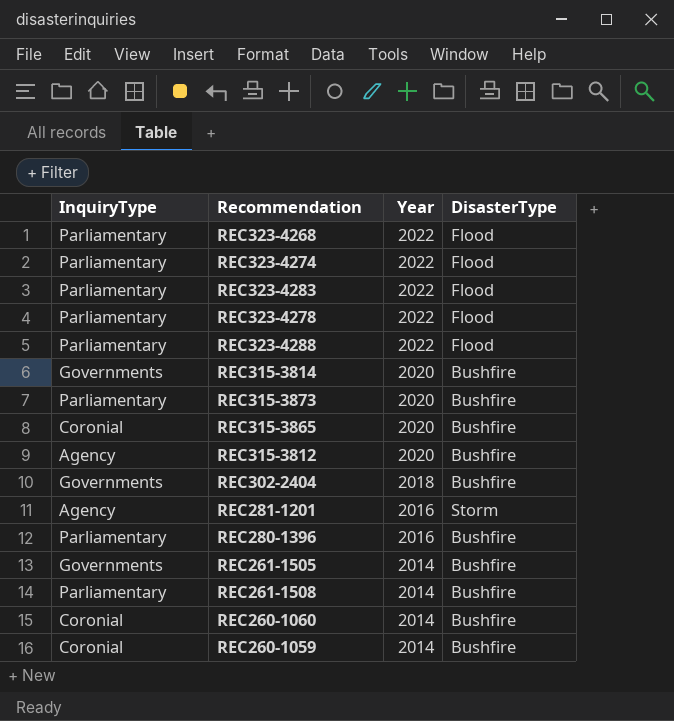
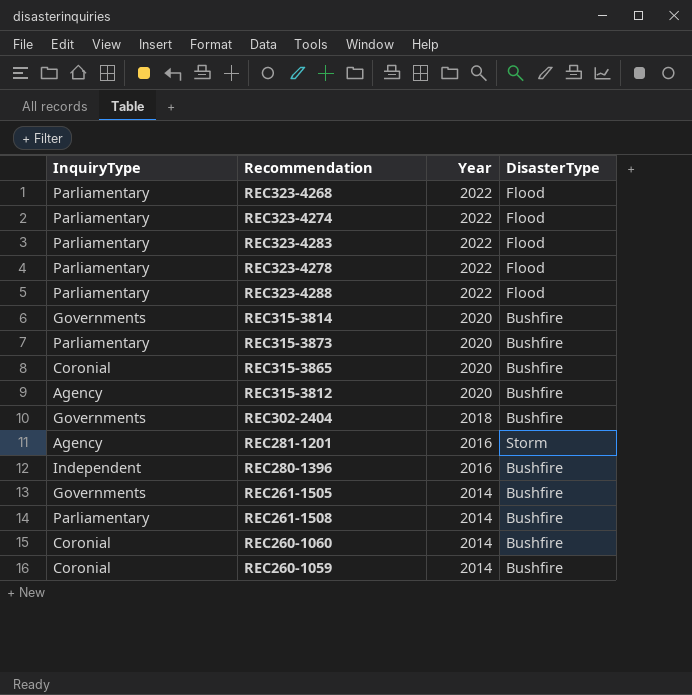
REC280-1396 | InquiryType: Parliamentary -> Independent

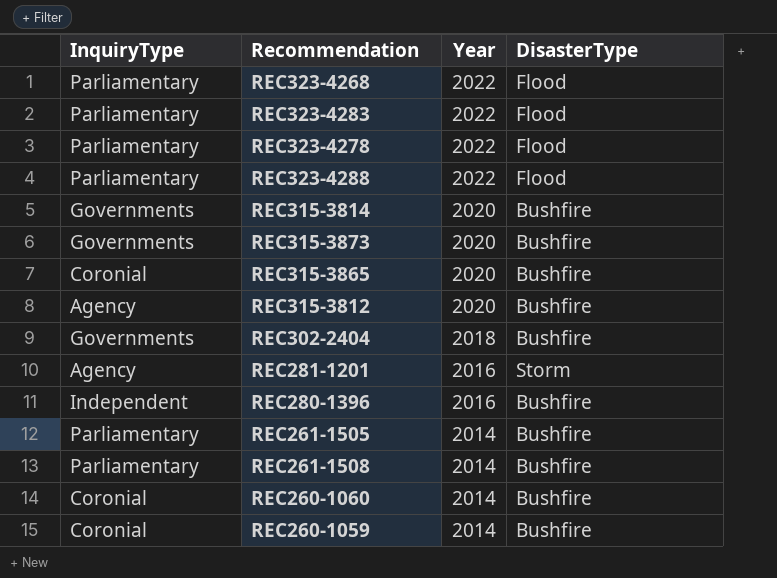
row REC323-4274: Parliamentary | 2022 | Flood -> none
REC315-3873 | InquiryType: Parliamentary -> Governments
REC261-1505 | InquiryType: Governments -> Parliamentary

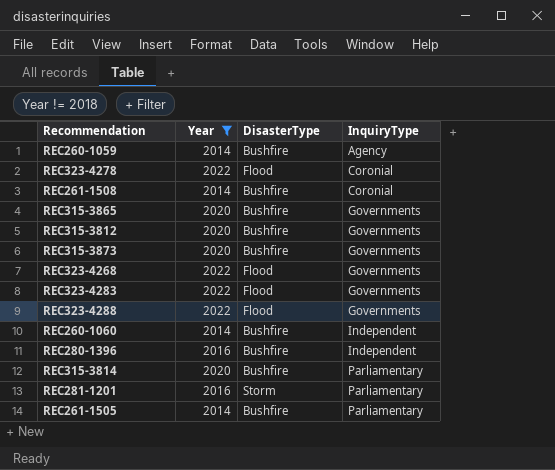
filter: none -> Year != 2018
row order: Year descending -> InquiryType ascending
column InquiryType | position: 1 -> 4
REC260-1059 | InquiryType: Coronial -> Agency
REC323-4278 | InquiryType: Parliamentary -> Coronial
REC261-1508 | InquiryType: Parliamentary -> Coronial
REC315-3865 | InquiryType: Coronial -> Governments
REC315-3812 | InquiryType: Agency -> Governments
REC323-4268 | InquiryType: Parliamentary -> Governments
REC323-4283 | InquiryType: Parliamentary -> Governments
REC323-4288 | InquiryType: Parliamentary -> Governments
REC260-1060 | InquiryType: Coronial -> Independent
REC315-3814 | InquiryType: Governments -> Parliamentary
REC281-1201 | InquiryType: Agency -> Parliamentary

